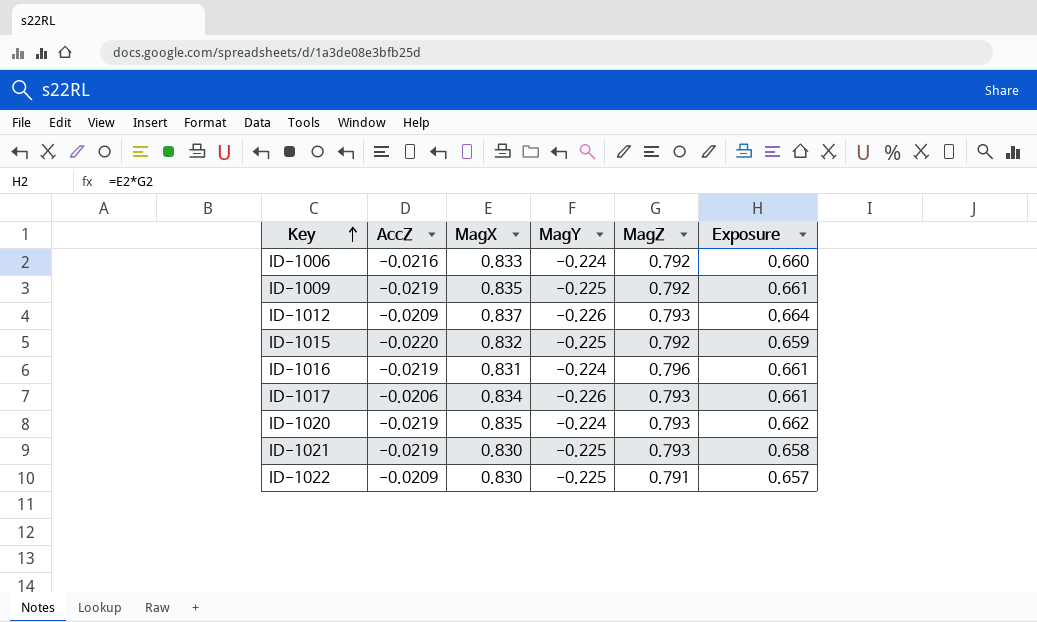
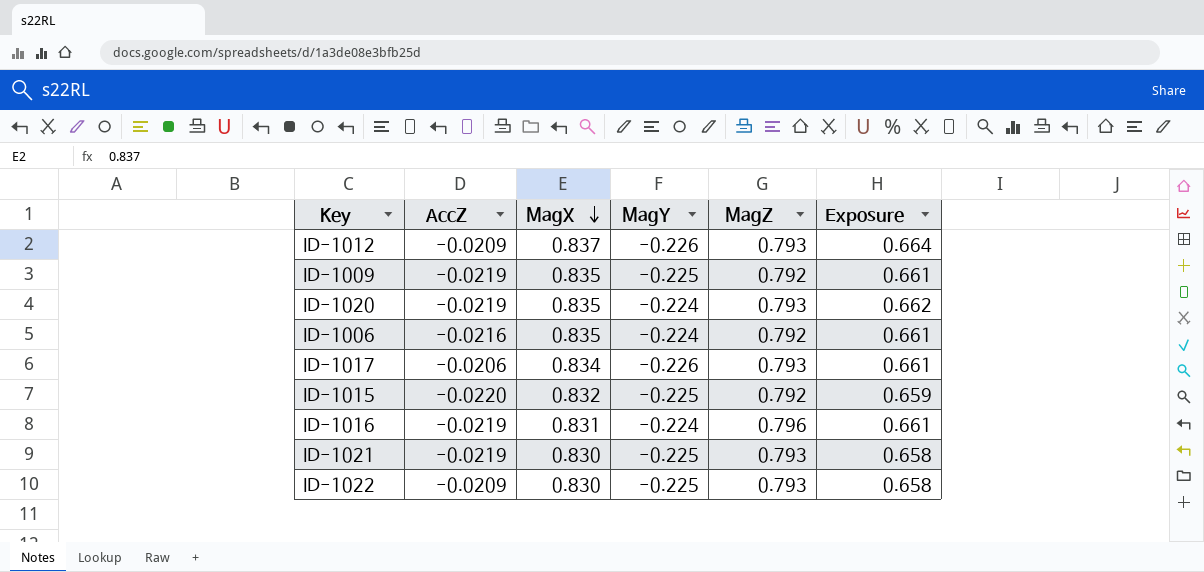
row order: Key ascending -> MagX descending
ID-1006 | MagX: 0.833 -> 0.835
ID-1006 | Exposure: 0.660 -> 0.661
ID-1022 | MagZ: 0.791 -> 0.793
ID-1022 | Exposure: 0.657 -> 0.658

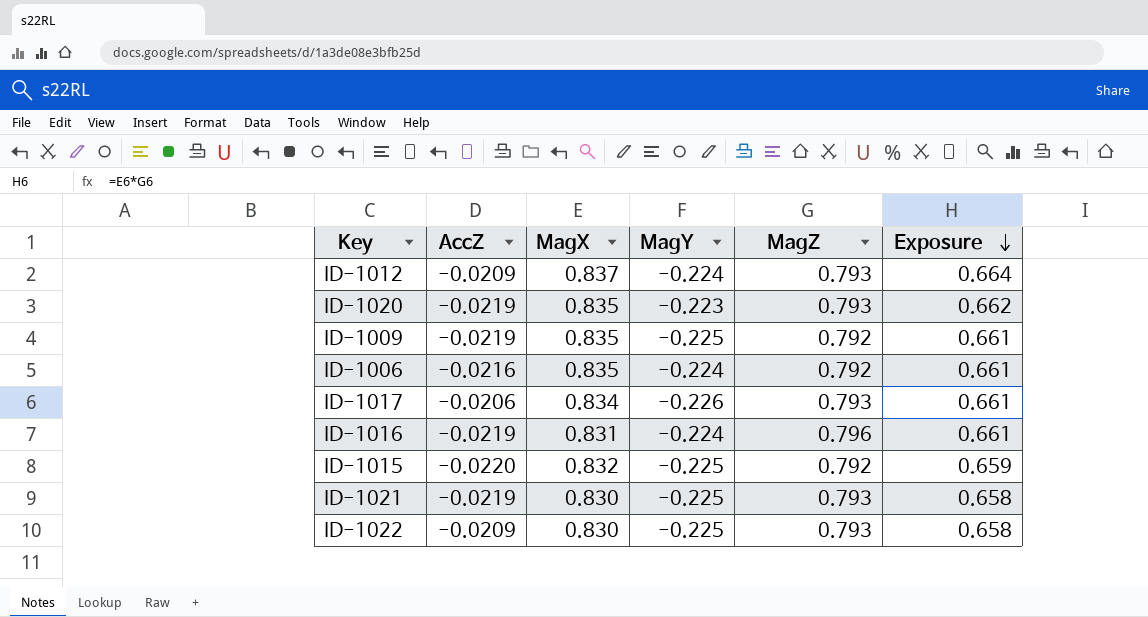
row order: MagX descending -> Exposure descending
ID-1012 | MagY: -0.226 -> -0.224
ID-1020 | MagY: -0.224 -> -0.223

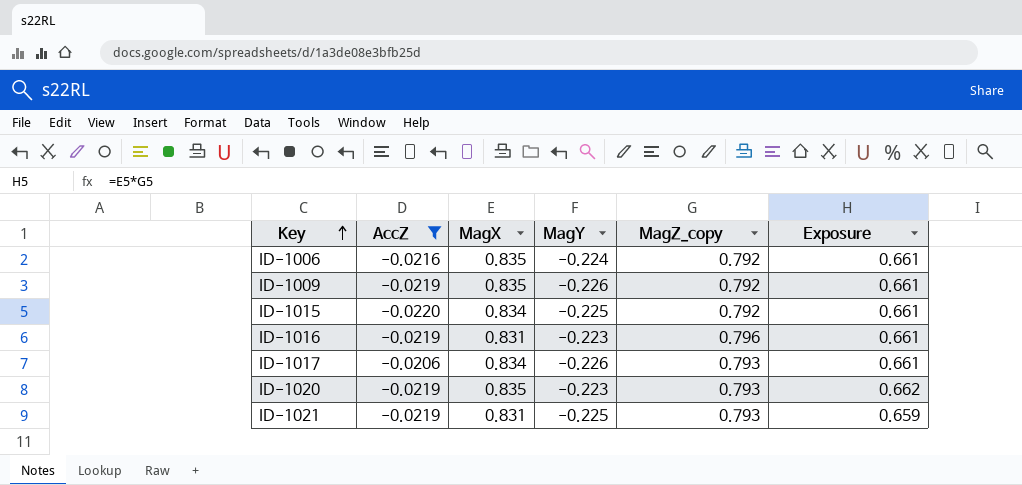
filter: none -> AccZ != -0.0209
row order: Exposure descending -> Key ascending
column name: MagZ -> MagZ_copy
ID-1009 | MagY: -0.225 -> -0.226
ID-1015 | MagX: 0.832 -> 0.834
ID-1015 | Exposure: 0.659 -> 0.661
ID-1016 | MagY: -0.224 -> -0.223
ID-1021 | MagX: 0.830 -> 0.831
ID-1021 | Exposure: 0.658 -> 0.659

